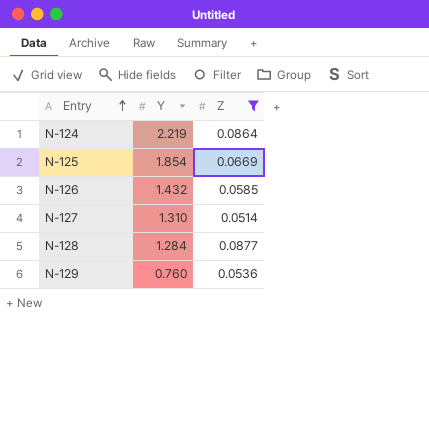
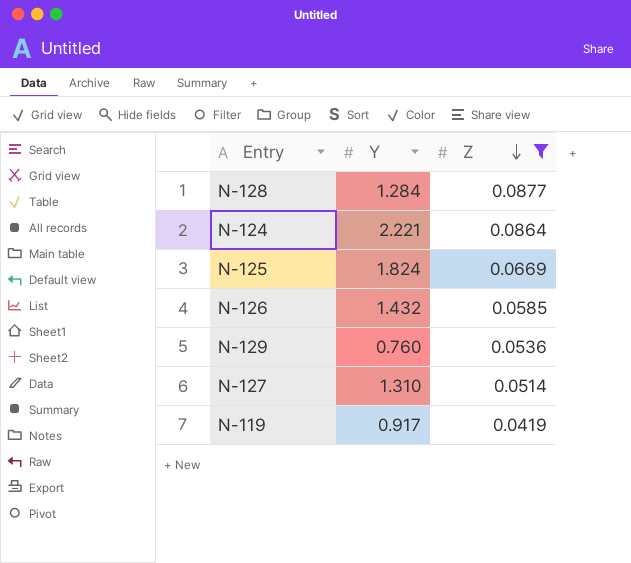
row order: Entry ascending -> Z descending
N-124 | Y: 2.219 -> 2.221
N-125 | Y: 1.854 -> 1.824
row N-119: none -> 0.917 | 0.0419

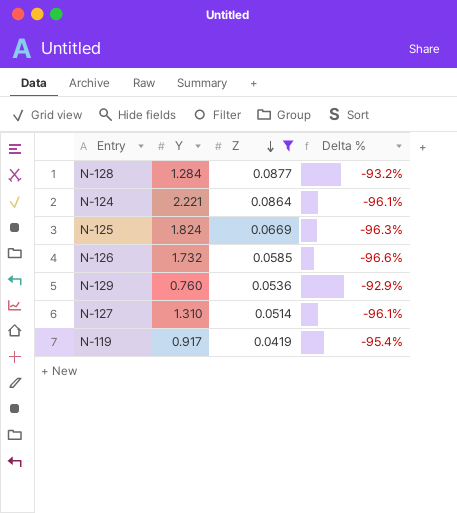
column Delta % | formula: none -> ([Z] - [Y]) / [Y]
N-126 | Y: 1.432 -> 1.732

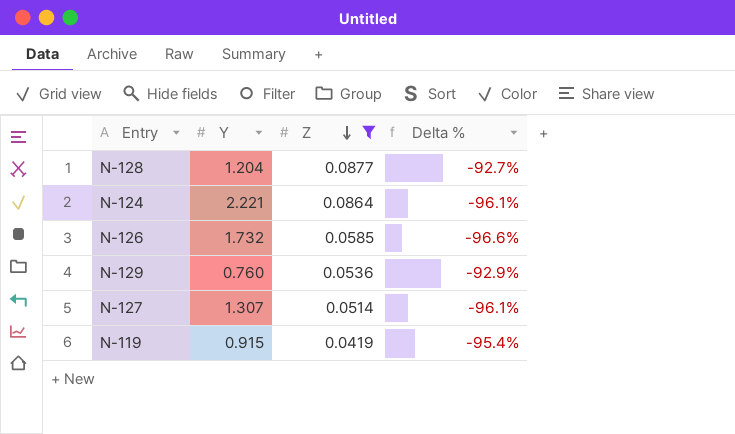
row N-125: 1.824 | 0.0669 | -96.3% -> none
N-128 | Y: 1.284 -> 1.204
N-128 | Delta %: -93.2% -> -92.7%
N-127 | Y: 1.310 -> 1.307
N-119 | Y: 0.917 -> 0.915

